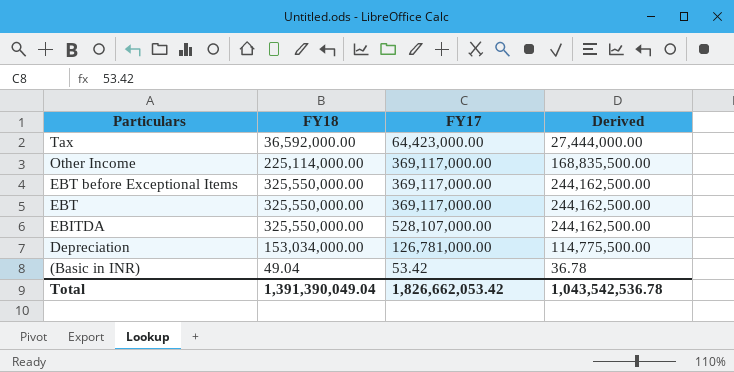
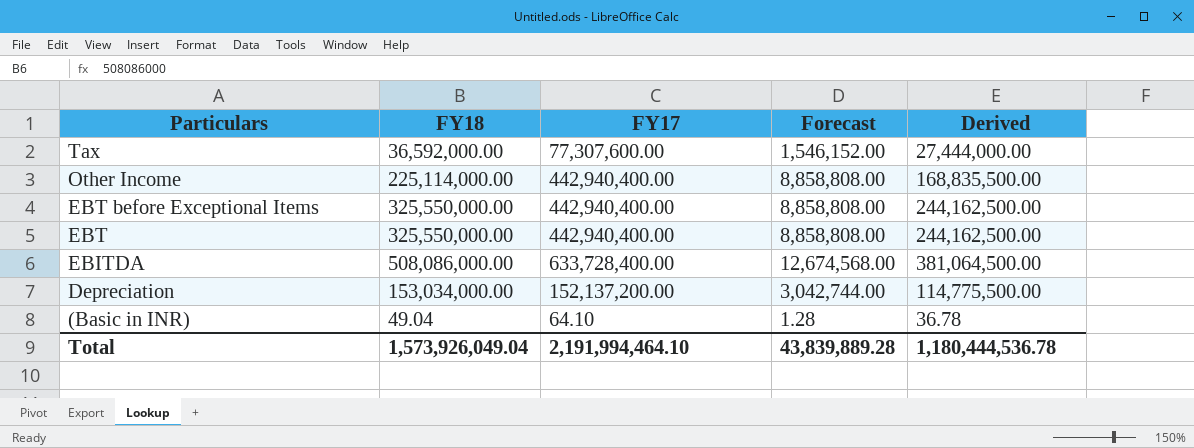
column Forecast | formula: none -> [FY17] * 0.02
Tax | FY17: 64,423,000.00 -> 77,307,600.00
Other Income | FY17: 369,117,000.00 -> 442,940,400.00
EBT before Exceptional Items | FY17: 369,117,000.00 -> 442,940,400.00
EBT | FY17: 369,117,000.00 -> 442,940,400.00
EBITDA | FY18: 325,550,000.00 -> 508,086,000.00
EBITDA | FY17: 528,107,000.00 -> 633,728,400.00
EBITDA | Derived: 244,162,500.00 -> 381,064,500.00
Depreciation | FY17: 126,781,000.00 -> 152,137,200.00
(Basic in INR) | FY17: 53.42 -> 64.10
Total | FY18: 1,391,390,049.04 -> 1,573,926,049.04
Total | FY17: 1,826,662,053.42 -> 2,191,994,464.10
Total | Derived: 1,043,542,536.78 -> 1,180,444,536.78

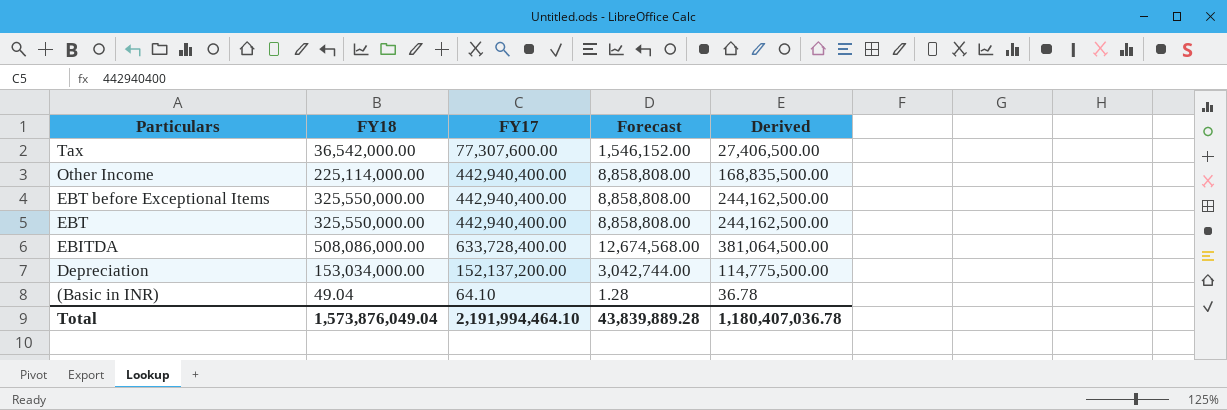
Tax | FY18: 36,592,000.00 -> 36,542,000.00
Tax | Derived: 27,444,000.00 -> 27,406,500.00
Total | FY18: 1,573,926,049.04 -> 1,573,876,049.04
Total | Derived: 1,180,444,536.78 -> 1,180,407,036.78

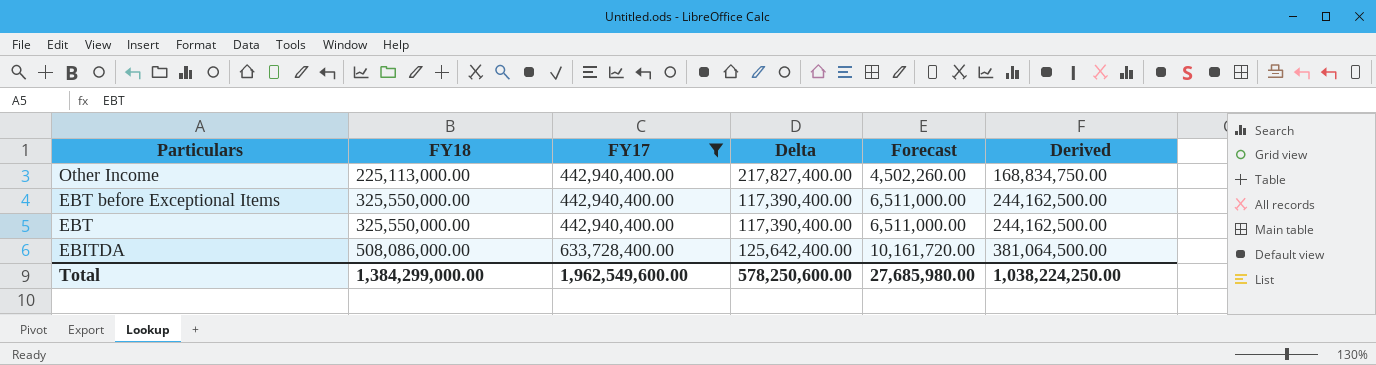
filter: none -> FY17 >= 442,940,400.00
column Delta | formula: none -> [FY17] - [FY18]
column Forecast | formula: [FY17] * 0.02 -> [FY18] * 0.02
Other Income | FY18: 225,114,000.00 -> 225,113,000.00
Other Income | Derived: 168,835,500.00 -> 168,834,750.00
Total | FY18: 1,573,876,049.04 -> 1,384,299,000.00
Total | FY17: 2,191,994,464.10 -> 1,962,549,600.00
Total | Forecast: 43,839,889.28 -> 27,685,980.00
Total | Derived: 1,180,407,036.78 -> 1,038,224,250.00

